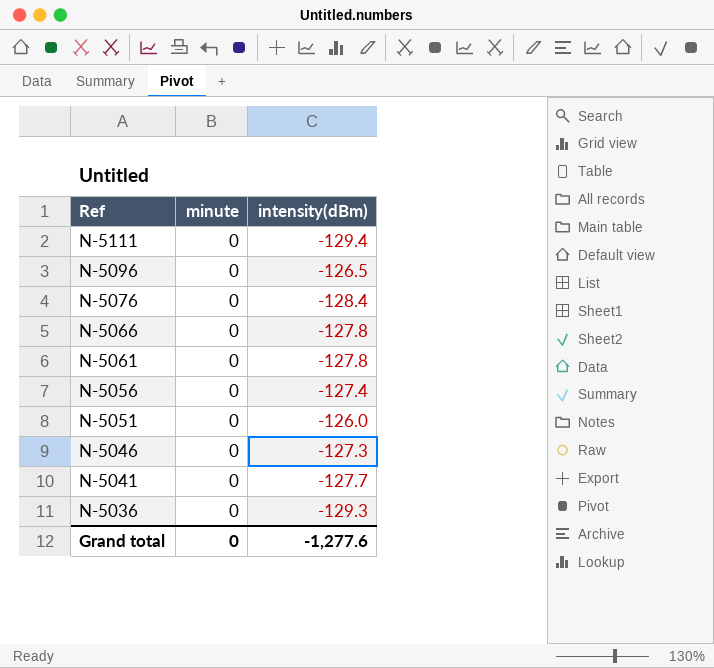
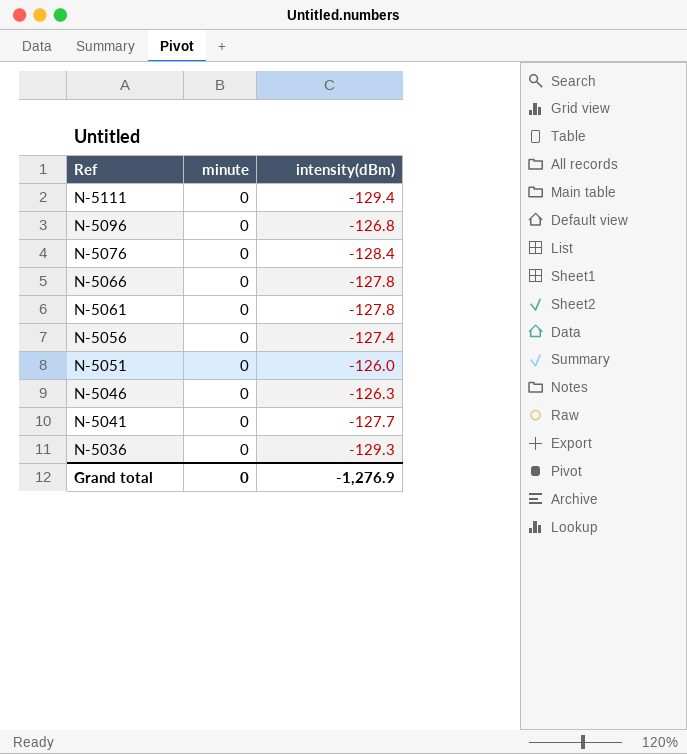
N-5096 | intensity(dBm): -126.5 -> -126.8
N-5046 | intensity(dBm): -127.3 -> -126.3
Grand total | intensity(dBm): -1,277.6 -> -1,276.9

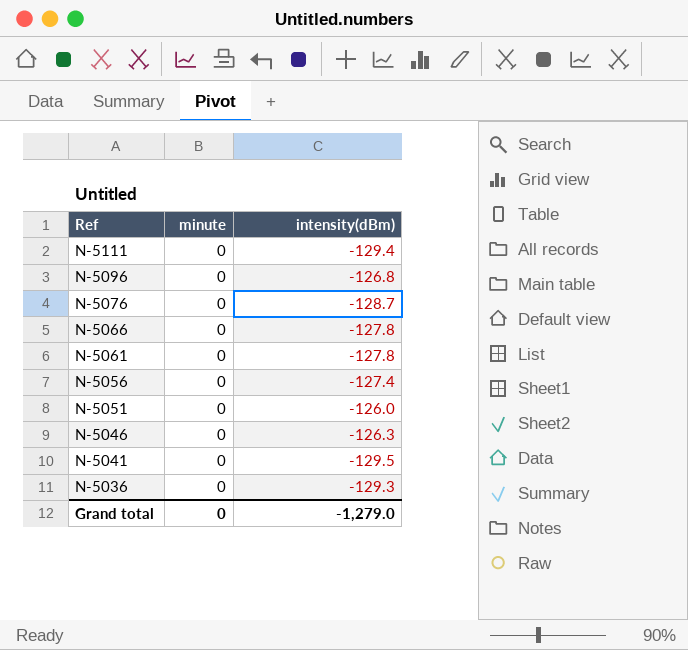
N-5076 | intensity(dBm): -128.4 -> -128.7
N-5041 | intensity(dBm): -127.7 -> -129.5
Grand total | intensity(dBm): -1,276.9 -> -1,279.0

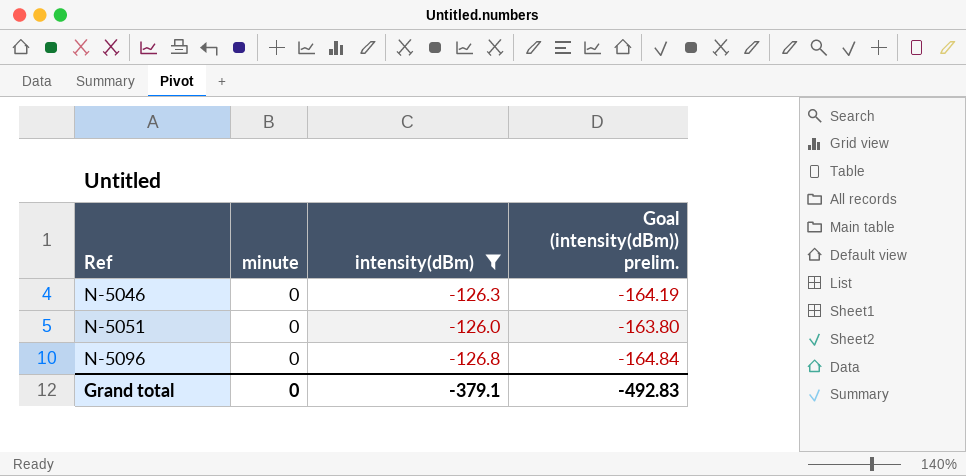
filter: none -> intensity(dBm) >= -126.8
row order: Ref descending -> Ref ascending
column Goal (intensity(dBm)) prelim. | formula: none -> [intensity(dBm)] * 1.3
Grand total | intensity(dBm): -1,279.0 -> -379.1

